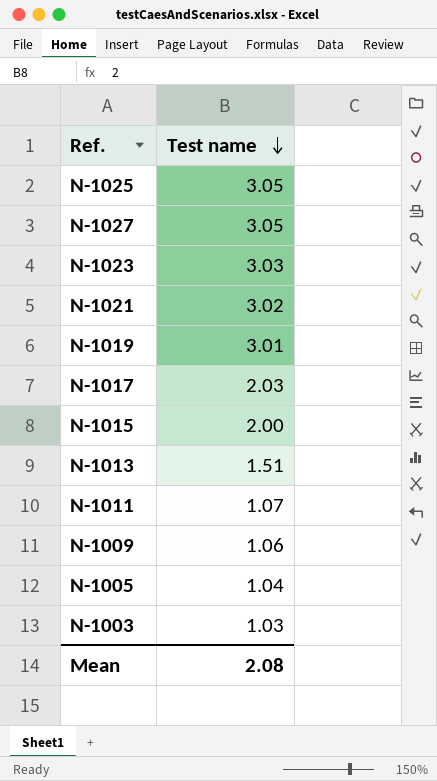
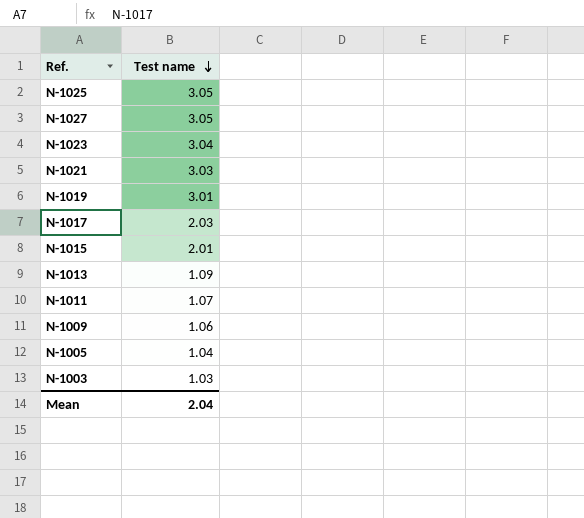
N-1023 | Test name: 3.03 -> 3.04
N-1021 | Test name: 3.02 -> 3.03
N-1015 | Test name: 2.00 -> 2.01
N-1013 | Test name: 1.51 -> 1.09
Mean | Test name: 2.08 -> 2.04

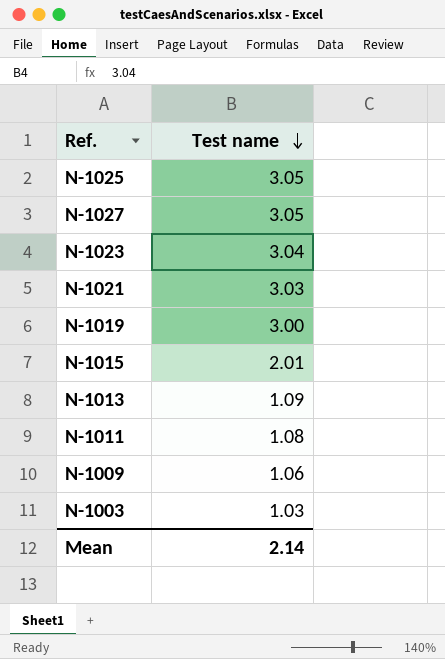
row N-1017: 2.03 -> none
row N-1005: 1.04 -> none
N-1019 | Test name: 3.01 -> 3.00
N-1011 | Test name: 1.07 -> 1.08
Mean | Test name: 2.04 -> 2.14

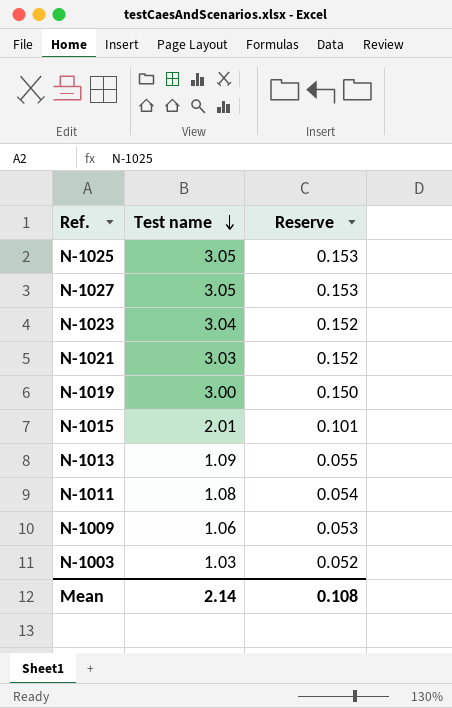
column Reserve | formula: none -> [Test name] * 0.05

